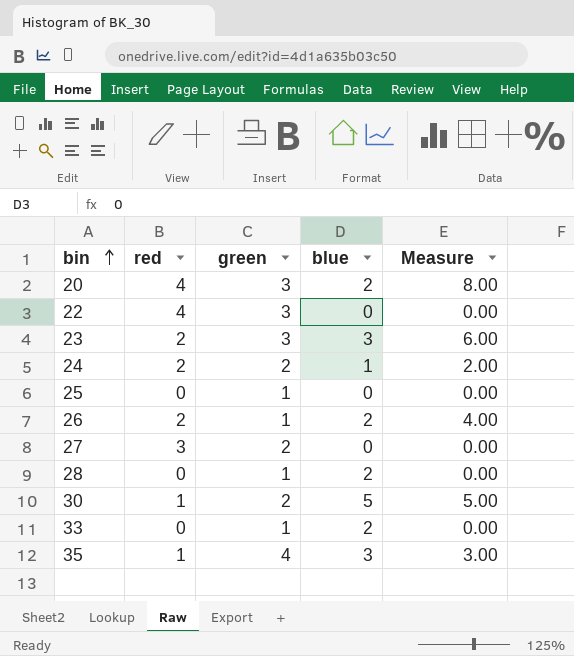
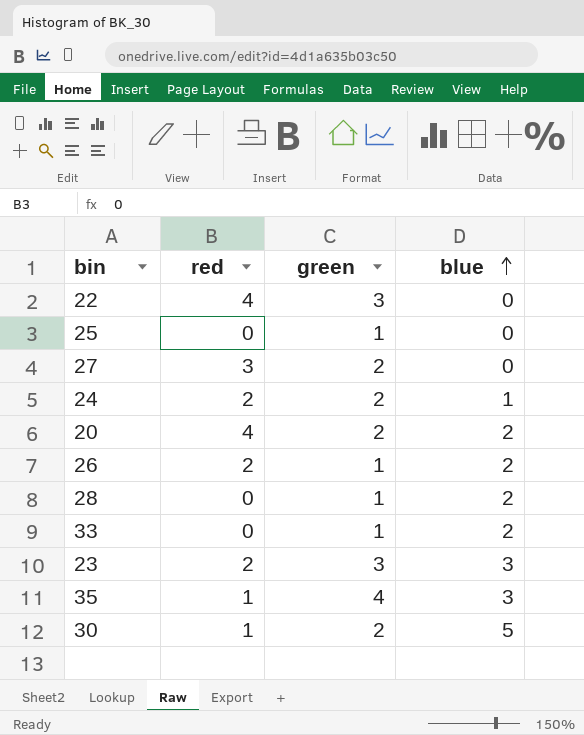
row order: bin ascending -> blue ascending
column Measure | formula: [red] * [blue] -> none
20 | green: 3 -> 2

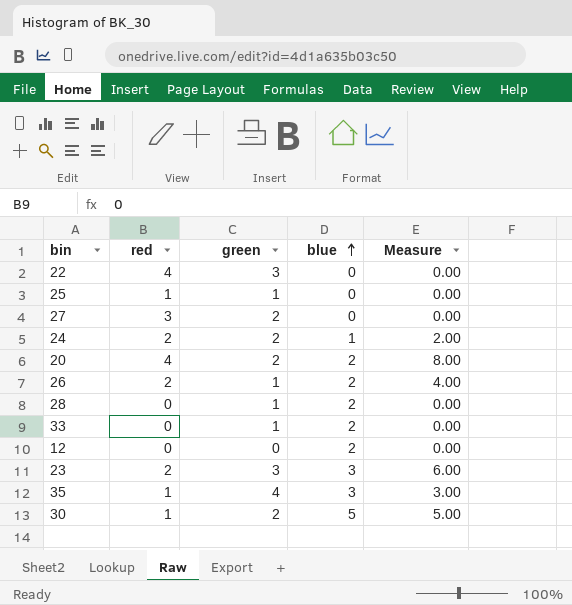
column Measure | formula: none -> [red] * [blue]
25 | red: 0 -> 1
row 12: none -> 0 | 0 | 2 | 0.00

